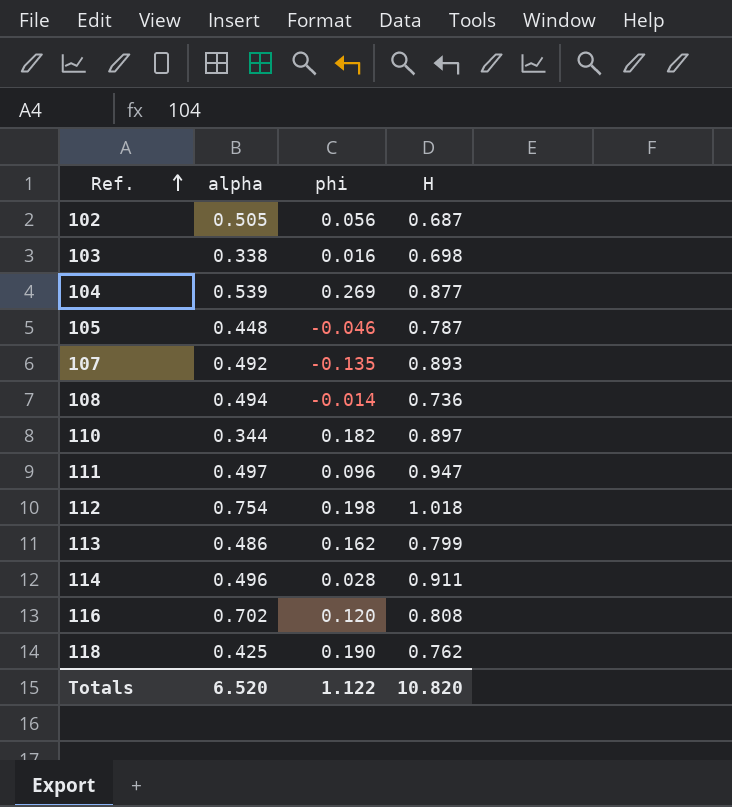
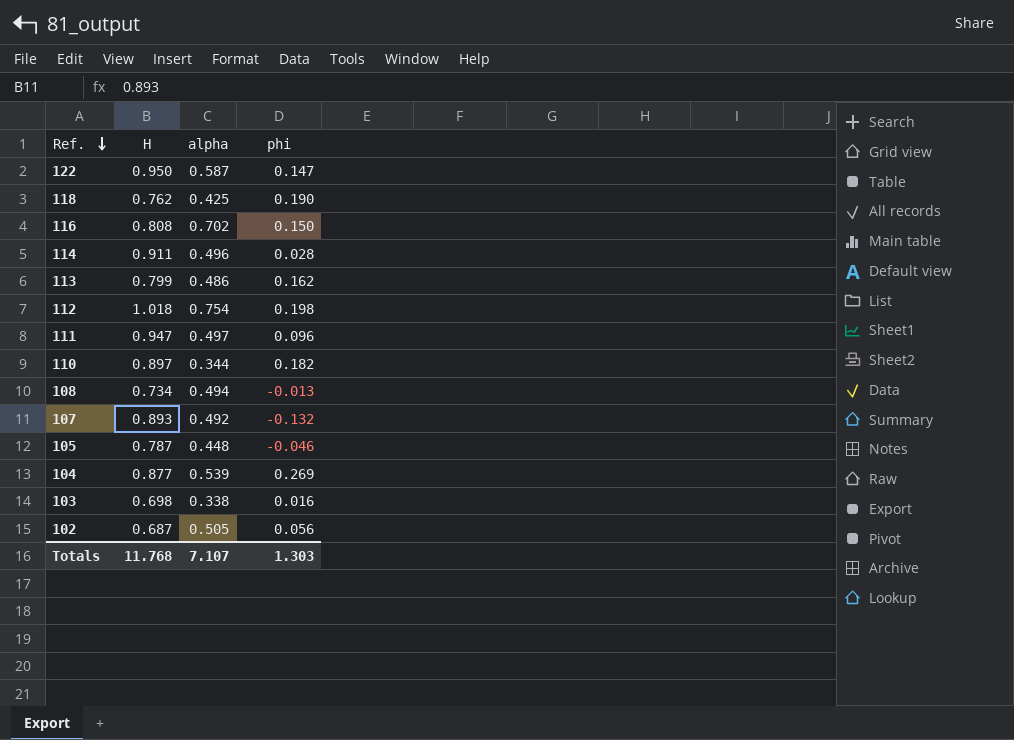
row order: Ref. ascending -> Ref. descending
column H | position: 4 -> 2
row 122: none -> 0.950 | 0.587 | 0.147
116 | phi: 0.120 -> 0.150
108 | H: 0.736 -> 0.734
108 | phi: -0.014 -> -0.013
107 | phi: -0.135 -> -0.132
Totals | H: 10.820 -> 11.768
Totals | alpha: 6.520 -> 7.107
Totals | phi: 1.122 -> 1.303

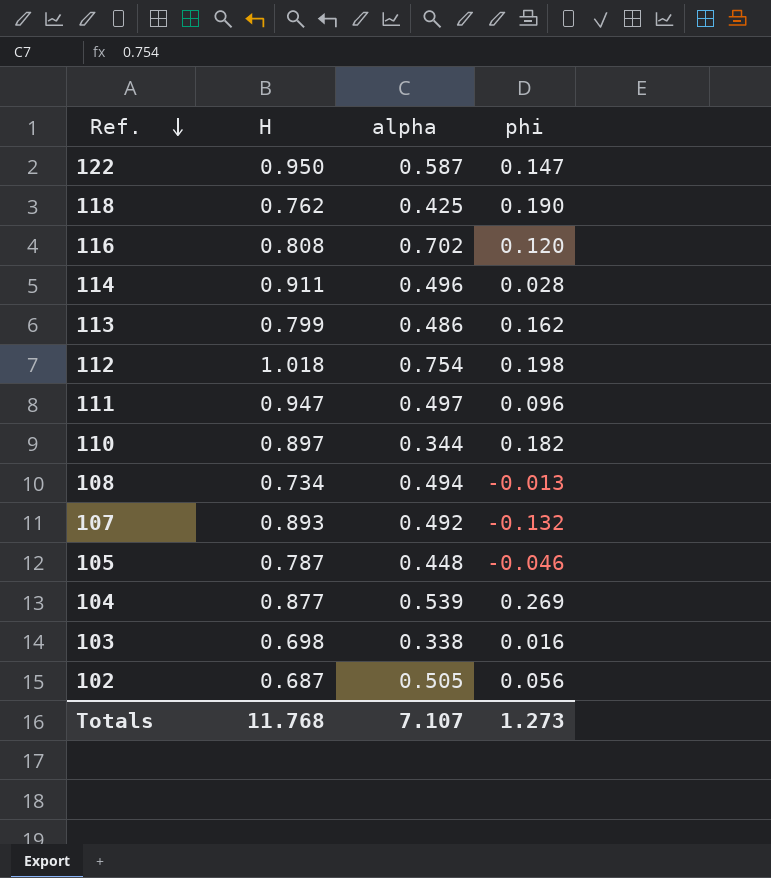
116 | phi: 0.150 -> 0.120
Totals | phi: 1.303 -> 1.273

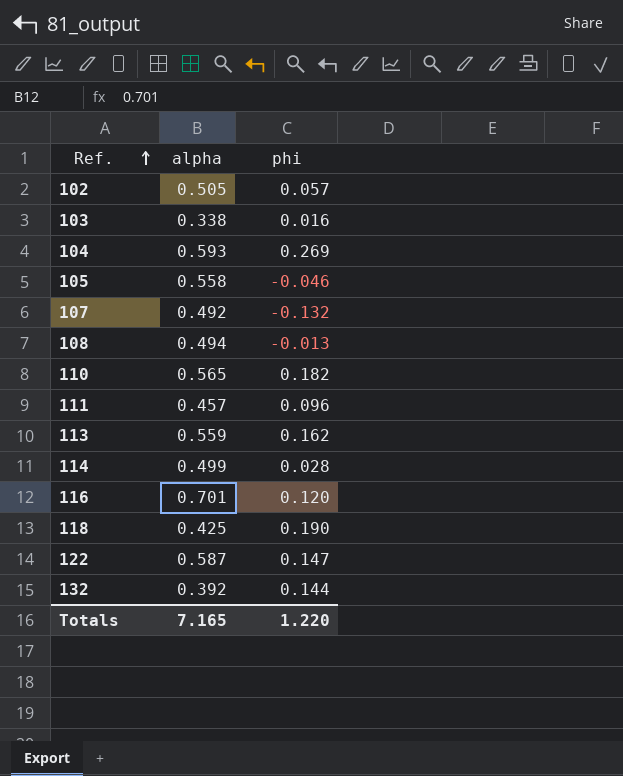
row order: Ref. descending -> Ref. ascending
column H | position: 2 -> none
row 112: 1.018 | 0.754 | 0.198 -> none
102 | phi: 0.056 -> 0.057
104 | alpha: 0.539 -> 0.593
105 | alpha: 0.448 -> 0.558
110 | alpha: 0.344 -> 0.565
111 | alpha: 0.497 -> 0.457
113 | alpha: 0.486 -> 0.559
114 | alpha: 0.496 -> 0.499
116 | alpha: 0.702 -> 0.701
row 132: none -> 0.392 | 0.144
Totals | alpha: 7.107 -> 7.165
Totals | phi: 1.273 -> 1.220

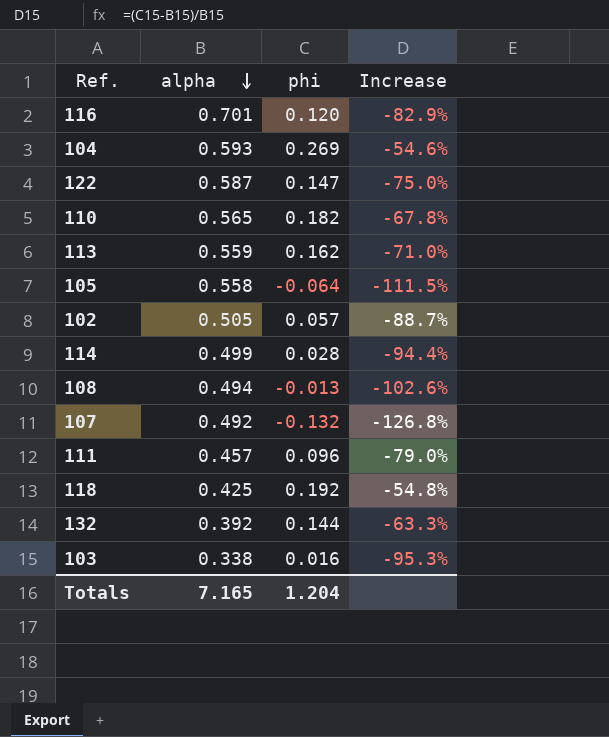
row order: Ref. ascending -> alpha descending
column Increase | formula: none -> ([phi] - [alpha]) / [alpha]
105 | phi: -0.046 -> -0.064
118 | phi: 0.190 -> 0.192
Totals | phi: 1.220 -> 1.204

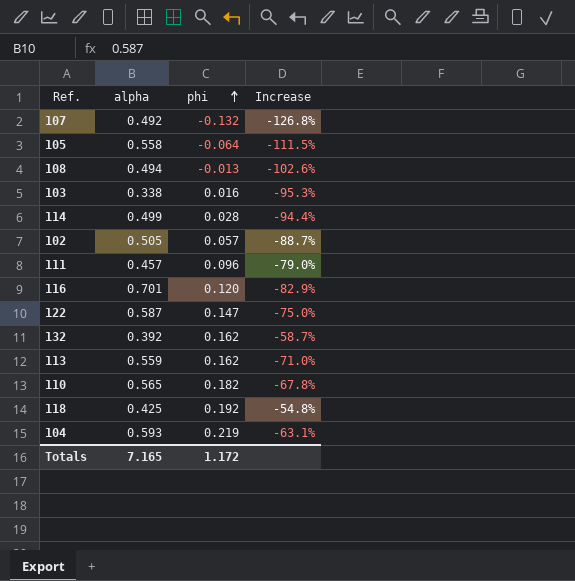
row order: alpha descending -> phi ascending
132 | phi: 0.144 -> 0.162
132 | Increase: -63.3% -> -58.7%
104 | phi: 0.269 -> 0.219
104 | Increase: -54.6% -> -63.1%
Totals | phi: 1.204 -> 1.172

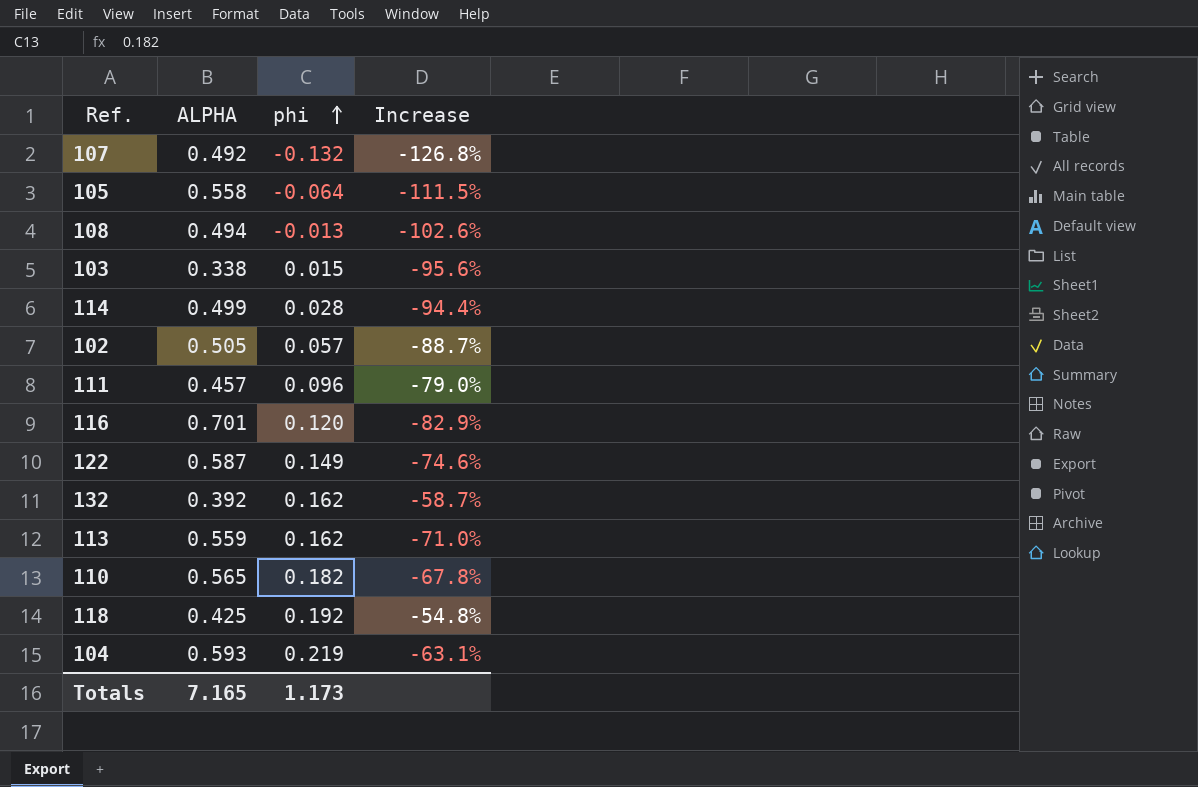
column name: alpha -> ALPHA
103 | phi: 0.016 -> 0.015
103 | Increase: -95.3% -> -95.6%
122 | phi: 0.147 -> 0.149
122 | Increase: -75.0% -> -74.6%
Totals | phi: 1.172 -> 1.173

